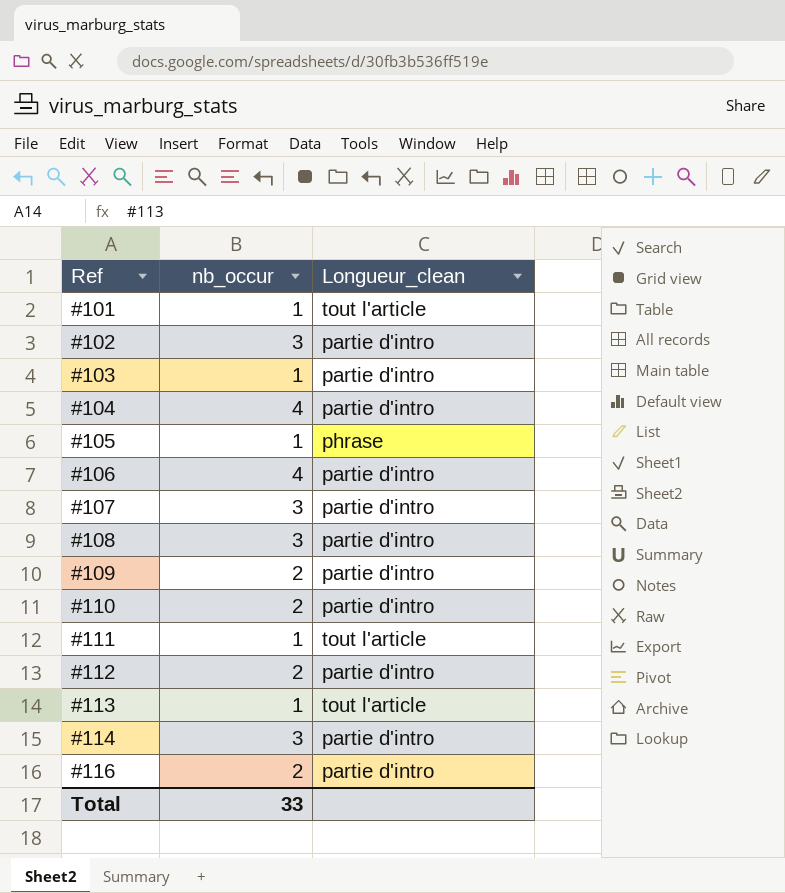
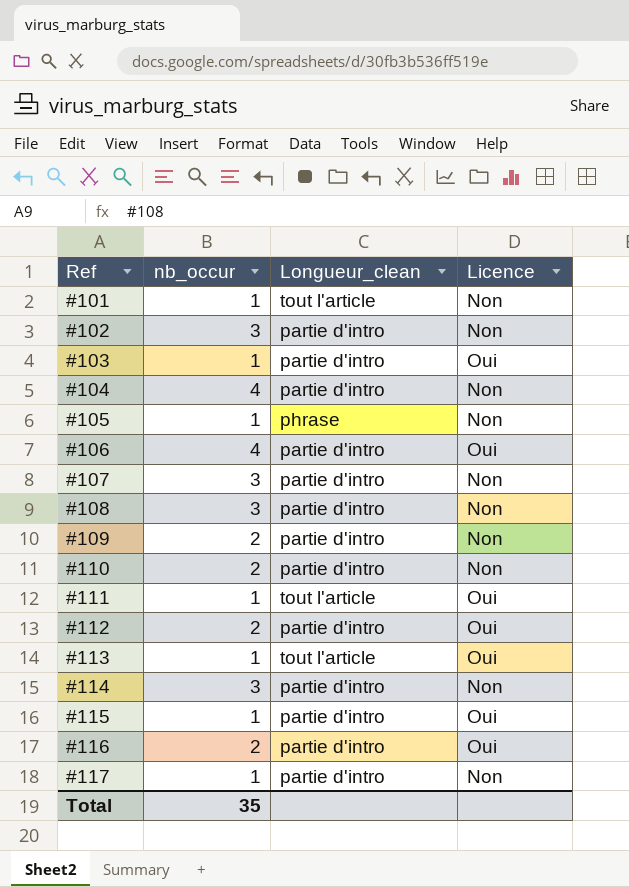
column Licence | position: none -> 4
row #115: none -> 1 | partie d'intro | Oui
row #117: none -> 1 | partie d'intro | Non
Total | nb_occur: 33 -> 35

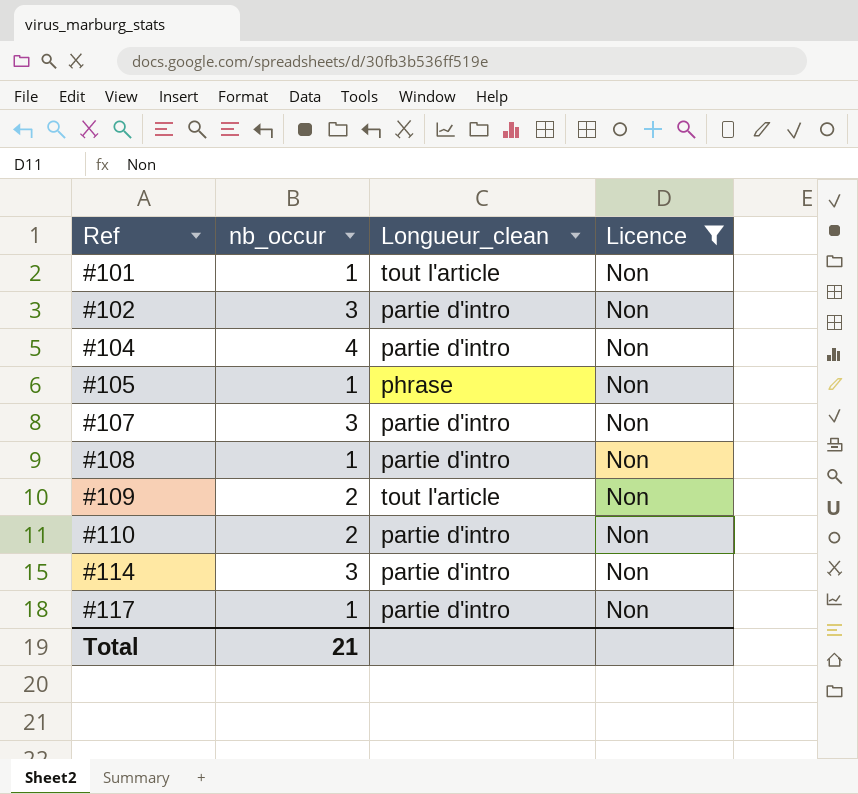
filter: none -> Licence = Non
#108 | nb_occur: 3 -> 1
#109 | Longueur_clean: partie d'intro -> tout l'article
Total | nb_occur: 35 -> 21

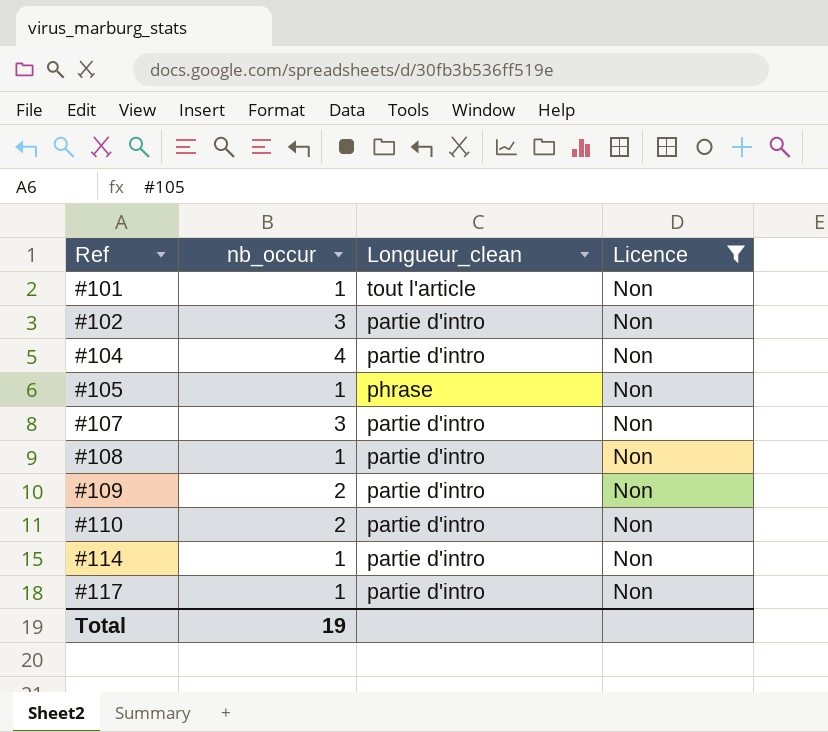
#109 | Longueur_clean: tout l'article -> partie d'intro
#114 | nb_occur: 3 -> 1
Total | nb_occur: 21 -> 19

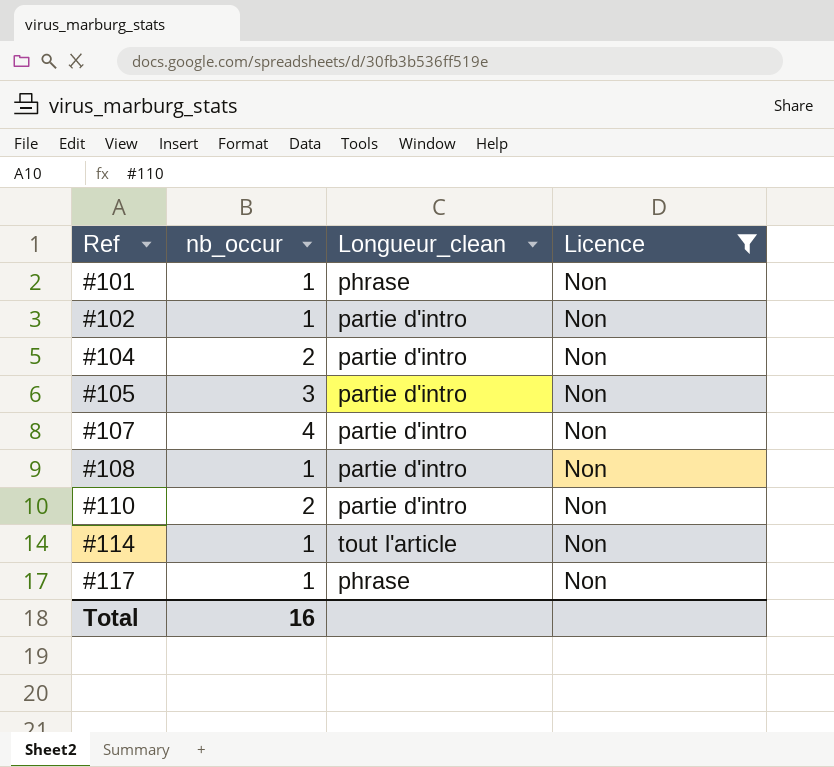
row #109: 2 | partie d'intro | Non -> none
#101 | Longueur_clean: tout l'article -> phrase
#102 | nb_occur: 3 -> 1
#104 | nb_occur: 4 -> 2
#105 | nb_occur: 1 -> 3
#105 | Longueur_clean: phrase -> partie d'intro
#107 | nb_occur: 3 -> 4
#114 | Longueur_clean: partie d'intro -> tout l'article
#117 | Longueur_clean: partie d'intro -> phrase
Total | nb_occur: 19 -> 16

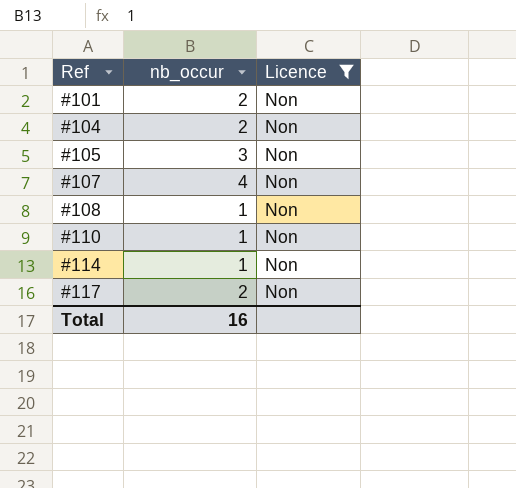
column Longueur_clean | position: 3 -> none
row #102: 1 | partie d'intro | Non -> none
#101 | nb_occur: 1 -> 2
#110 | nb_occur: 2 -> 1
#117 | nb_occur: 1 -> 2

